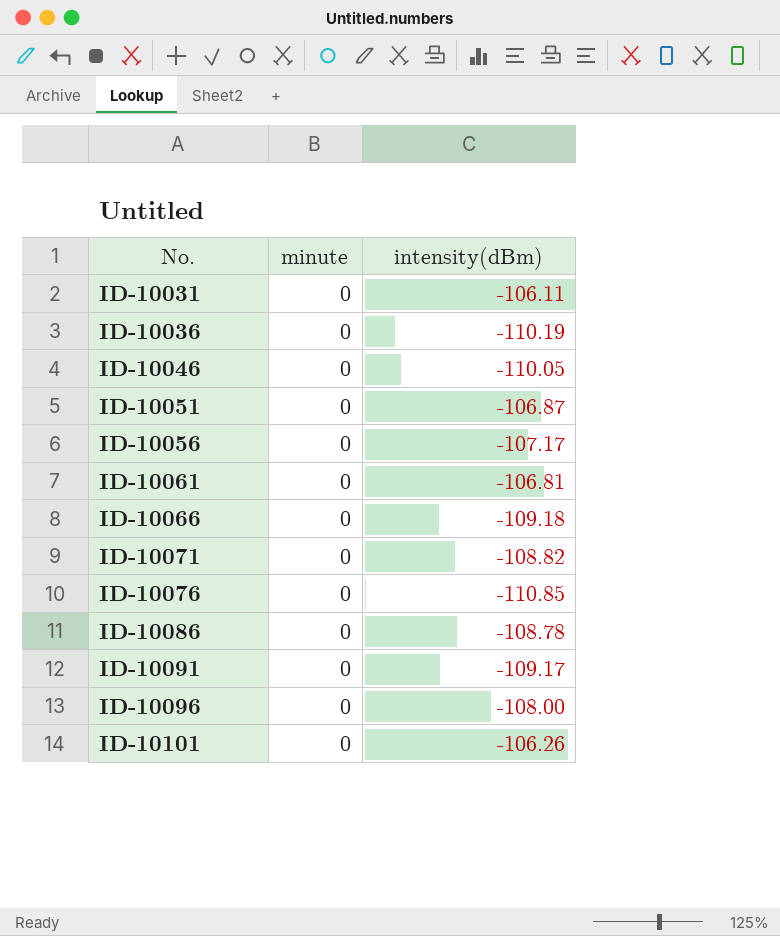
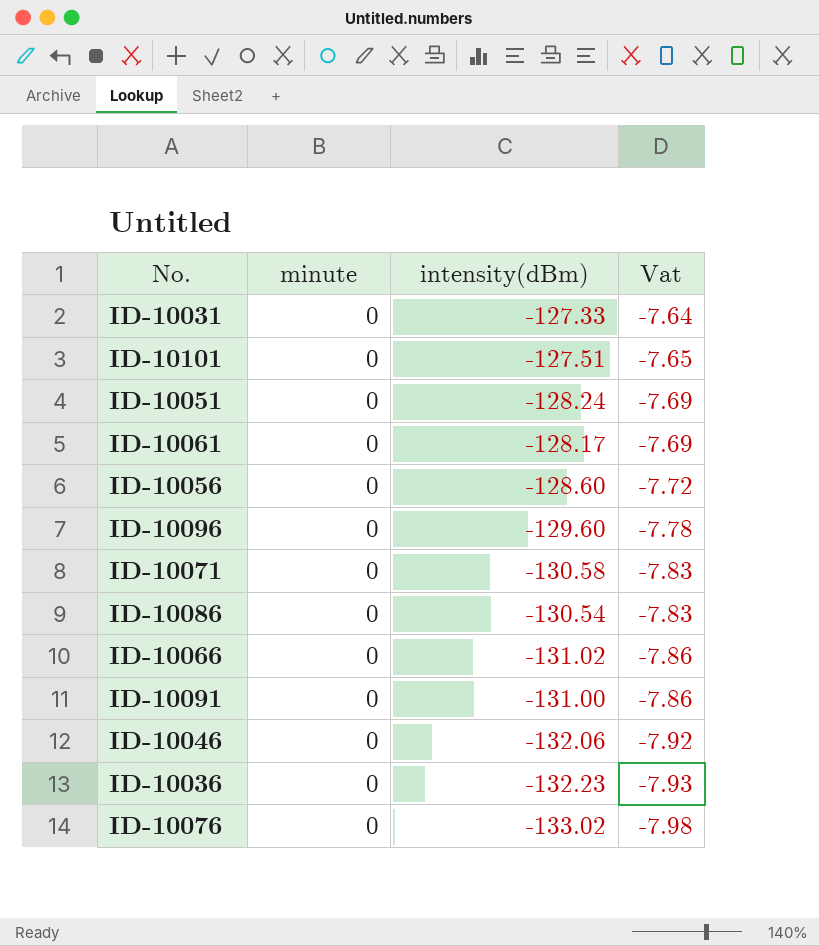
row order: No. ascending -> Vat descending
column Vat | formula: none -> [intensity(dBm)] * 0.06
ID-10031 | intensity(dBm): -106.11 -> -127.33
ID-10101 | intensity(dBm): -106.26 -> -127.51
ID-10051 | intensity(dBm): -106.87 -> -128.24
ID-10061 | intensity(dBm): -106.81 -> -128.17
ID-10056 | intensity(dBm): -107.17 -> -128.60
ID-10096 | intensity(dBm): -108.00 -> -129.60
ID-10071 | intensity(dBm): -108.82 -> -130.58
ID-10086 | intensity(dBm): -108.78 -> -130.54
ID-10066 | intensity(dBm): -109.18 -> -131.02
ID-10091 | intensity(dBm): -109.17 -> -131.00
ID-10046 | intensity(dBm): -110.05 -> -132.06
ID-10036 | intensity(dBm): -110.19 -> -132.23
ID-10076 | intensity(dBm): -110.85 -> -133.02

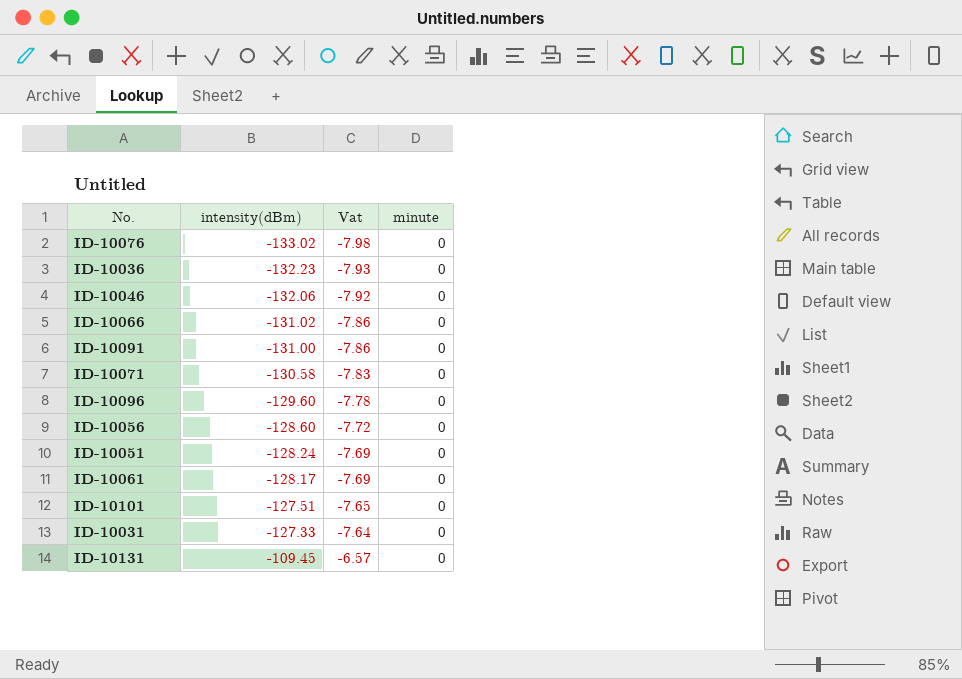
row order: Vat descending -> intensity(dBm) ascending
column minute | position: 2 -> 4
row ID-10086: 0 | -130.54 | -7.83 -> none
row ID-10131: none -> -109.45 | -6.57 | 0

